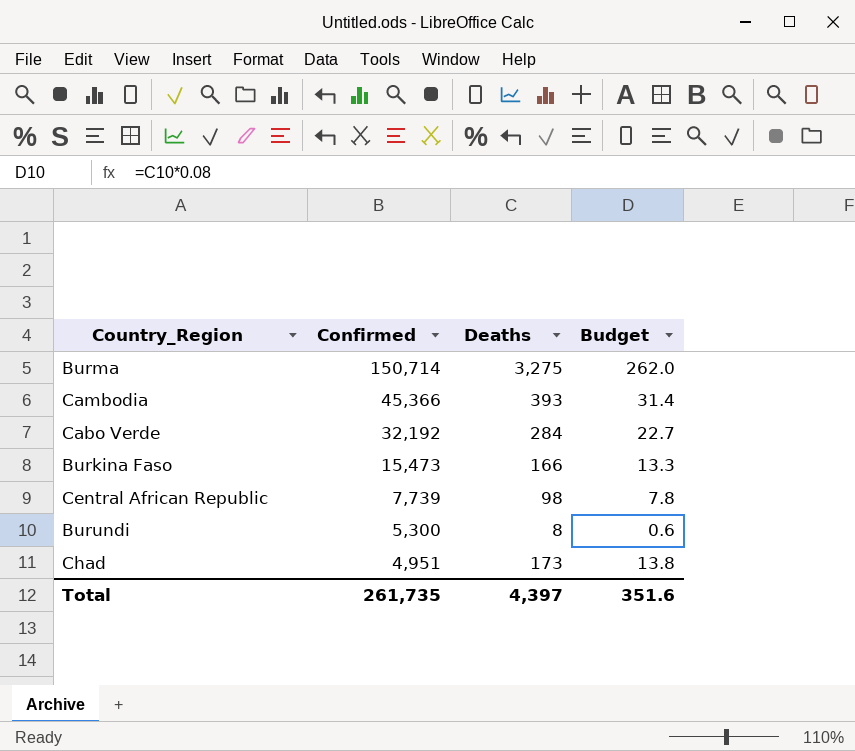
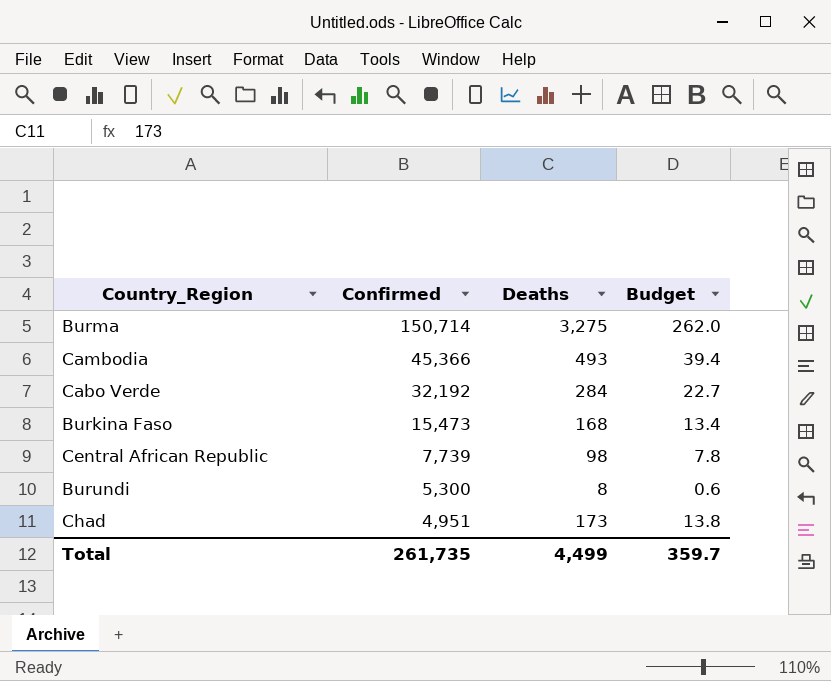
Cambodia | Deaths: 393 -> 493
Cambodia | Budget: 31.4 -> 39.4
Burkina Faso | Deaths: 166 -> 168
Burkina Faso | Budget: 13.3 -> 13.4
Total | Deaths: 4,397 -> 4,499
Total | Budget: 351.6 -> 359.7

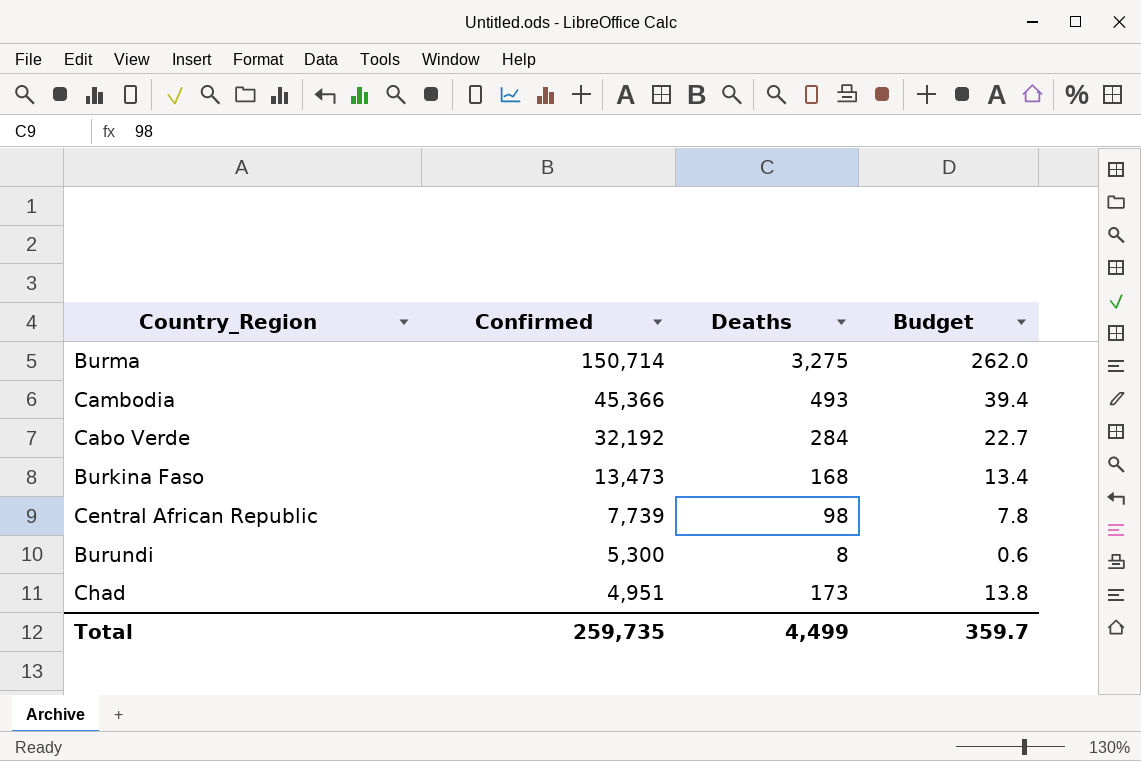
Burkina Faso | Confirmed: 15,473 -> 13,473
Total | Confirmed: 261,735 -> 259,735

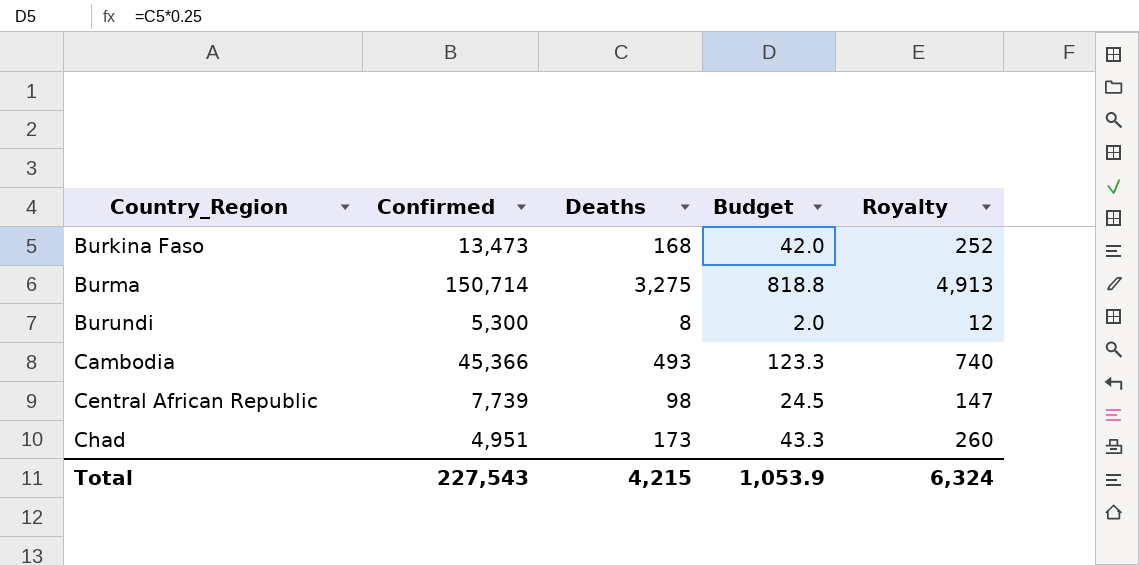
row order: Confirmed descending -> Country_Region ascending
column Budget | formula: [Deaths] * 0.08 -> [Deaths] * 0.25
column Royalty | formula: none -> [Deaths] * 1.5
row Cabo Verde: 32,192 | 284 | 22.7 -> none
Total | Confirmed: 259,735 -> 227,543
Total | Deaths: 4,499 -> 4,215
Total | Budget: 359.7 -> 1,053.9

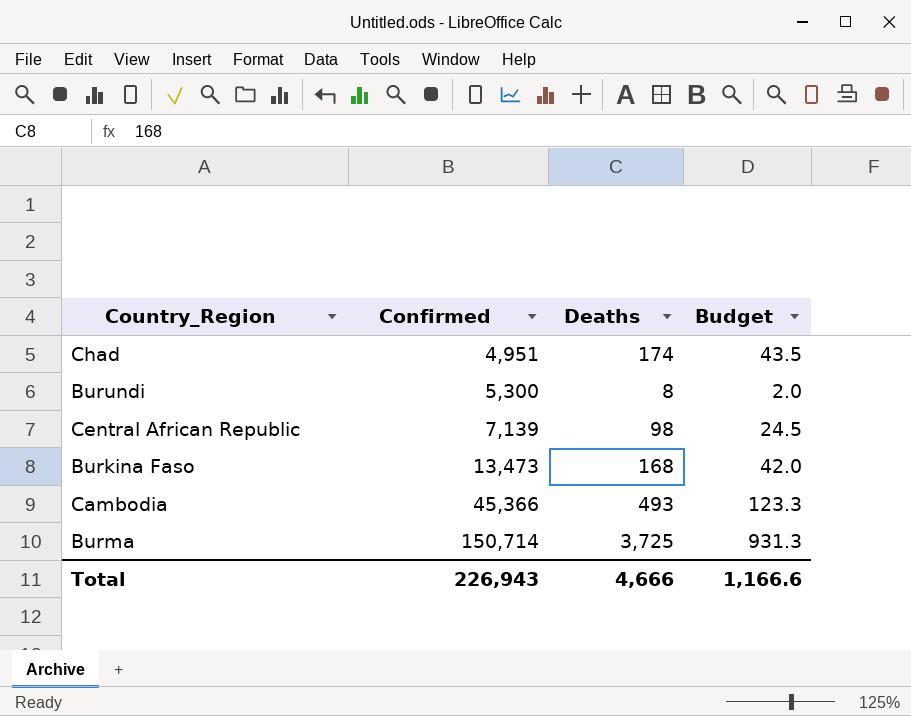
row order: Country_Region ascending -> Confirmed ascending
column Royalty | formula: [Deaths] * 1.5 -> none
Chad | Deaths: 173 -> 174
Chad | Budget: 43.3 -> 43.5
Central African Republic | Confirmed: 7,739 -> 7,139
Burma | Deaths: 3,275 -> 3,725
Burma | Budget: 818.8 -> 931.3
Total | Confirmed: 227,543 -> 226,943
Total | Deaths: 4,215 -> 4,666
Total | Budget: 1,053.9 -> 1,166.6

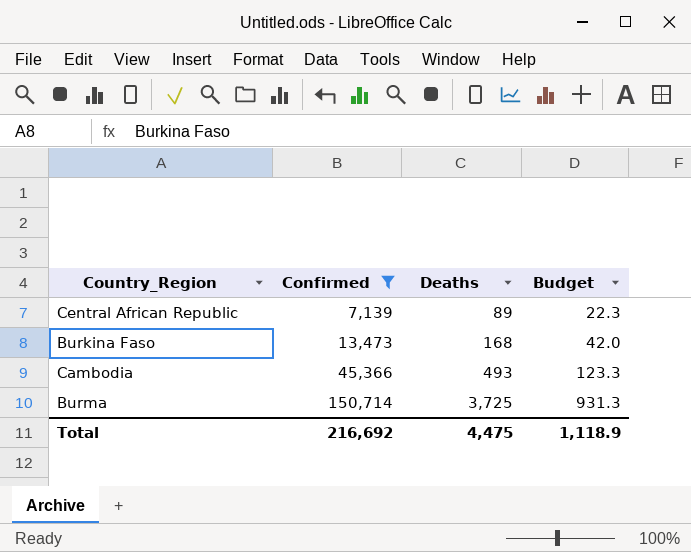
filter: none -> Confirmed >= 7,139
Central African Republic | Deaths: 98 -> 89
Central African Republic | Budget: 24.5 -> 22.3
Total | Confirmed: 226,943 -> 216,692
Total | Deaths: 4,666 -> 4,475
Total | Budget: 1,166.6 -> 1,118.9

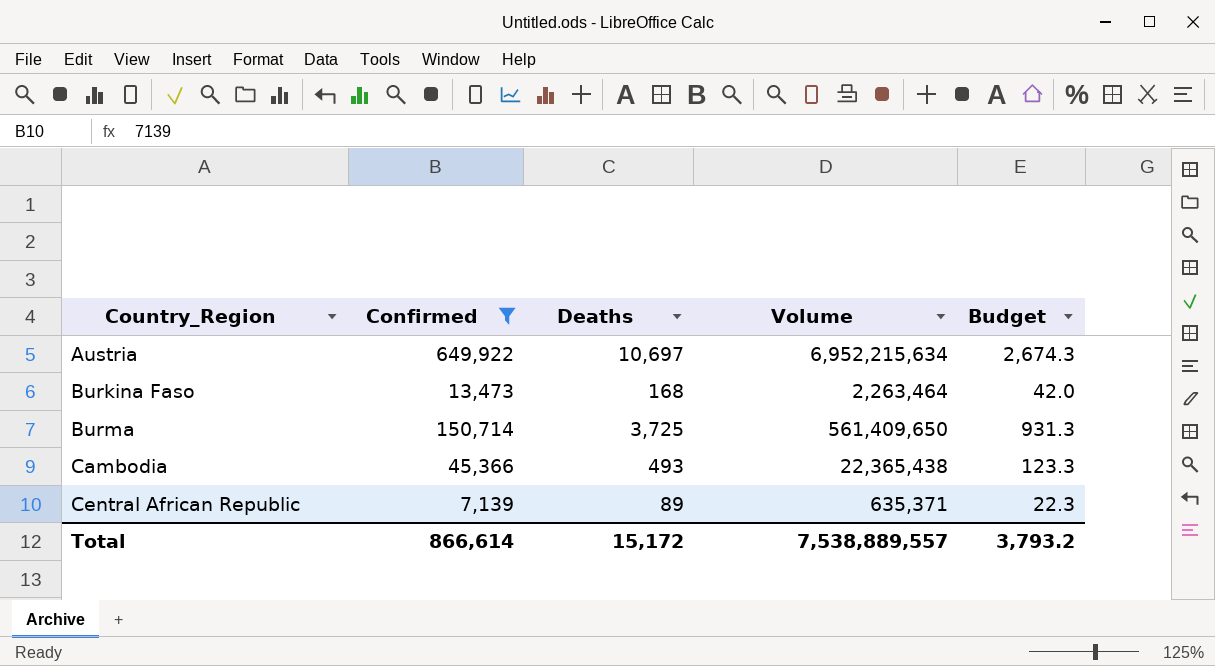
row order: Confirmed ascending -> Country_Region ascending
column Volume | formula: none -> [Confirmed] * [Deaths]
row Austria: none -> 649,922 | 10,697 | 6,952,215,634 | 2,674.3
Total | Confirmed: 216,692 -> 866,614
Total | Deaths: 4,475 -> 15,172
Total | Budget: 1,118.9 -> 3,793.2

